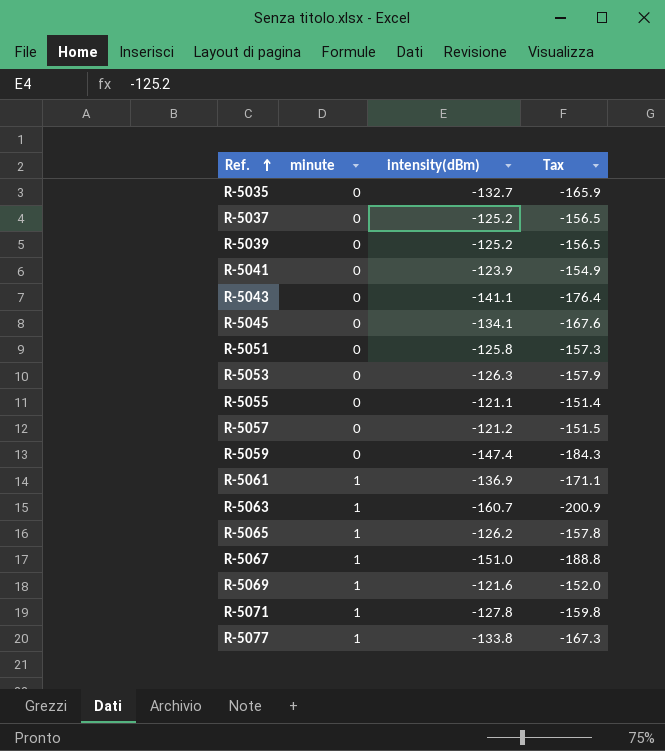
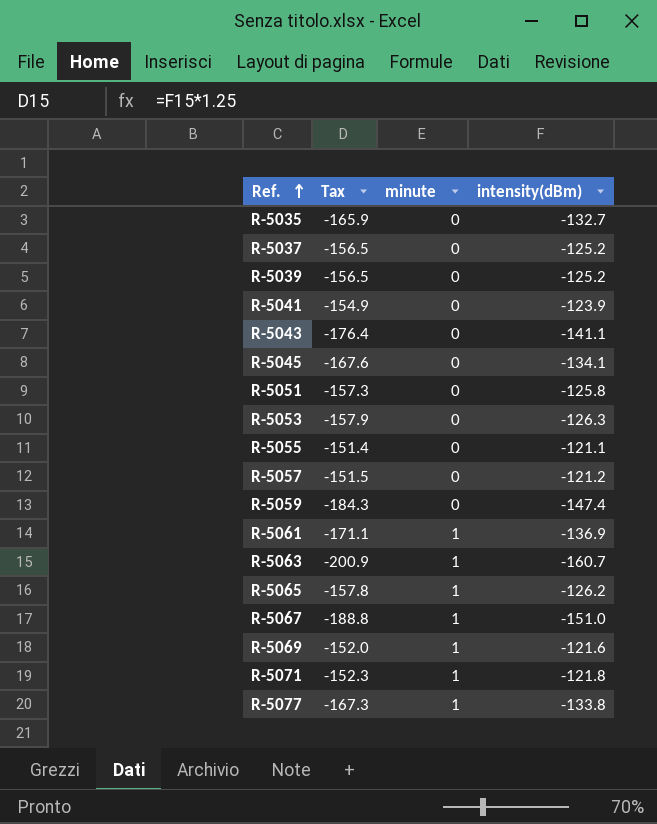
column Tax | position: 4 -> 2
R-5071 | Tax: -159.8 -> -152.3
R-5071 | intensity(dBm): -127.8 -> -121.8

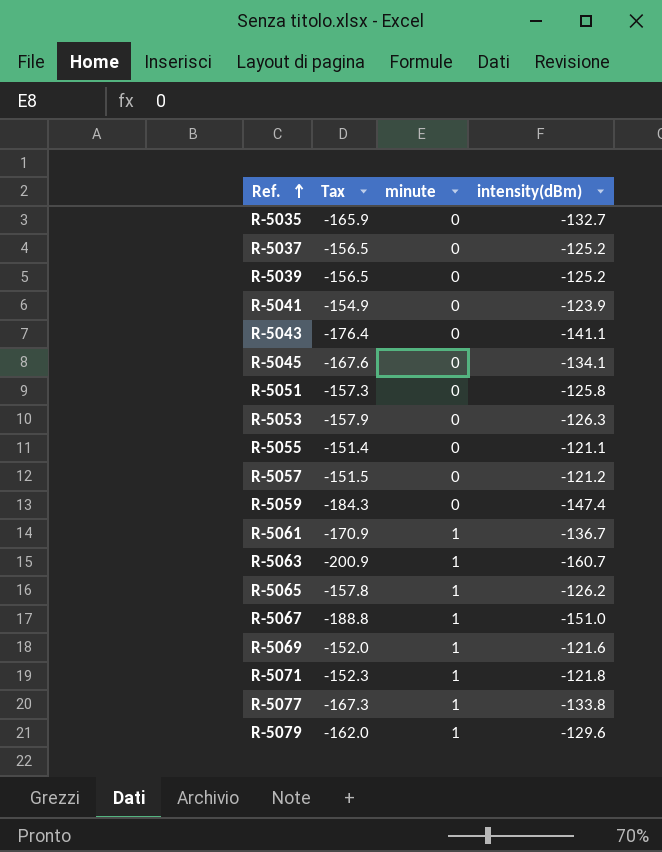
R-5061 | Tax: -171.1 -> -170.9
R-5061 | intensity(dBm): -136.9 -> -136.7
row R-5079: none -> -162.0 | 1 | -129.6

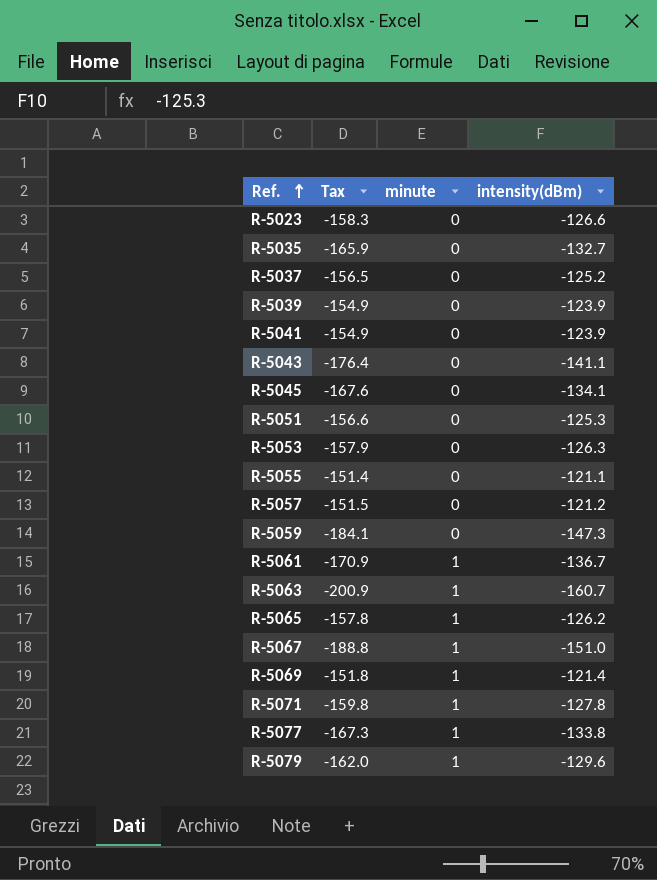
row R-5023: none -> -158.3 | 0 | -126.6
R-5039 | Tax: -156.5 -> -154.9
R-5039 | intensity(dBm): -125.2 -> -123.9
R-5051 | Tax: -157.3 -> -156.6
R-5051 | intensity(dBm): -125.8 -> -125.3
R-5059 | Tax: -184.3 -> -184.1
R-5059 | intensity(dBm): -147.4 -> -147.3
R-5069 | Tax: -152.0 -> -151.8
R-5069 | intensity(dBm): -121.6 -> -121.4
R-5071 | Tax: -152.3 -> -159.8
R-5071 | intensity(dBm): -121.8 -> -127.8

